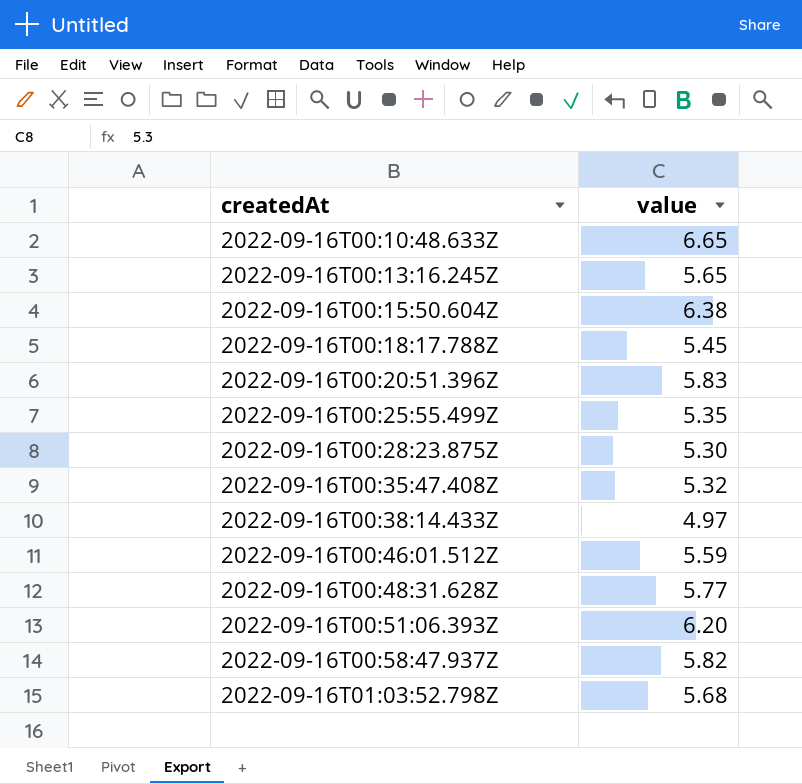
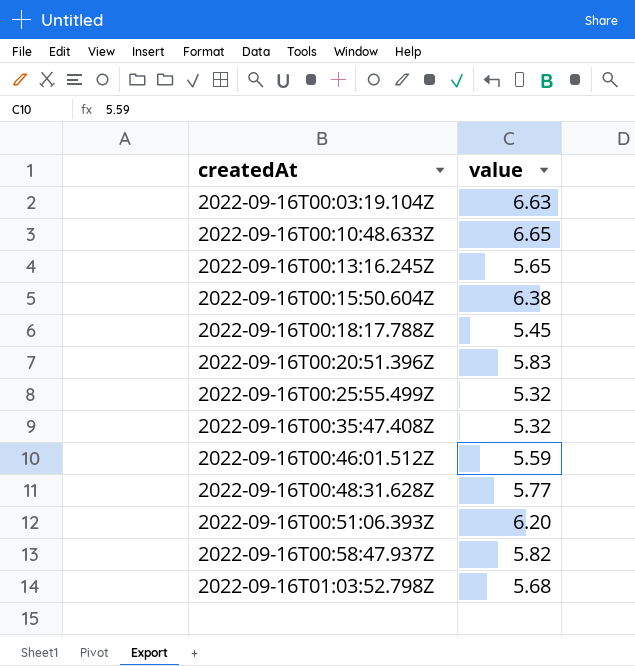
row 2022-09-16T00:28:23.875Z: 5.30 -> none
row 2022-09-16T00:38:14.433Z: 4.97 -> none
row 2022-09-16T00:03:19.104Z: none -> 6.63
2022-09-16T00:25:55.499Z | value: 5.35 -> 5.32

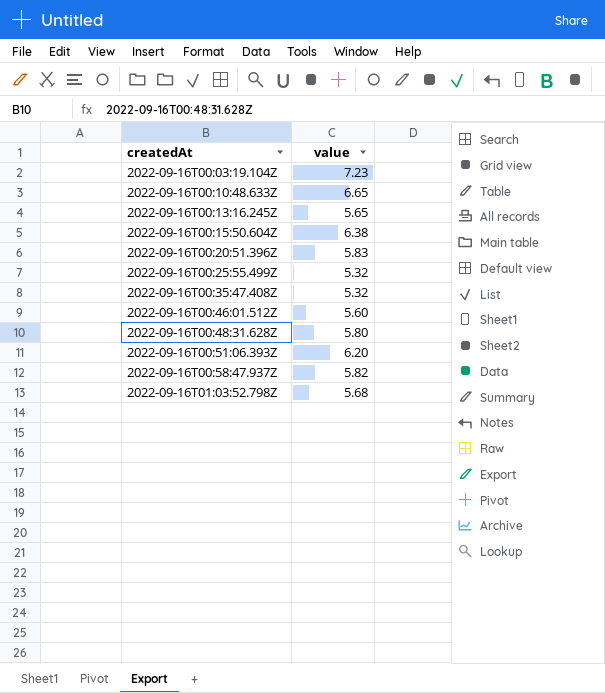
row 2022-09-16T00:18:17.788Z: 5.45 -> none
2022-09-16T00:03:19.104Z | value: 6.63 -> 7.23
2022-09-16T00:46:01.512Z | value: 5.59 -> 5.60
2022-09-16T00:48:31.628Z | value: 5.77 -> 5.80

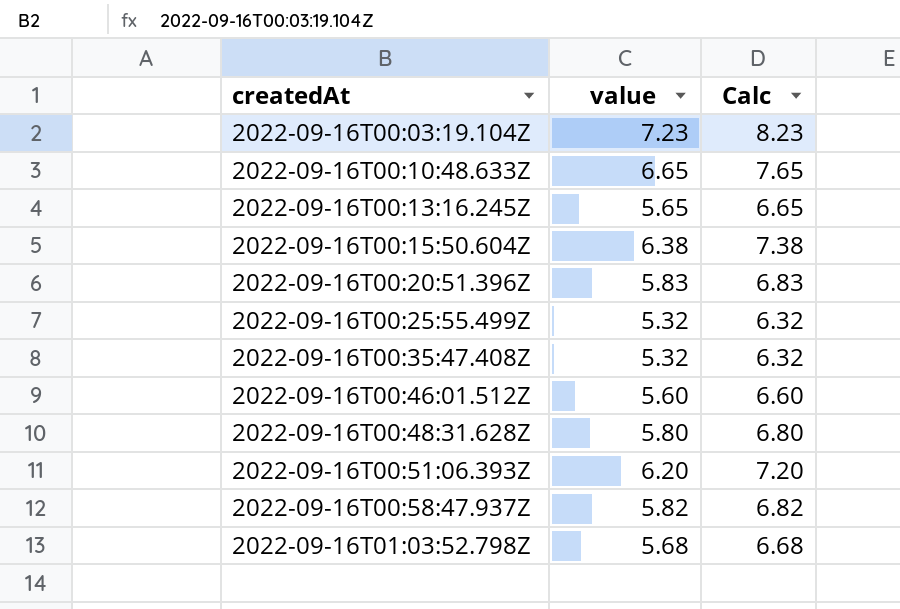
column Calc | formula: none -> [value] + 1

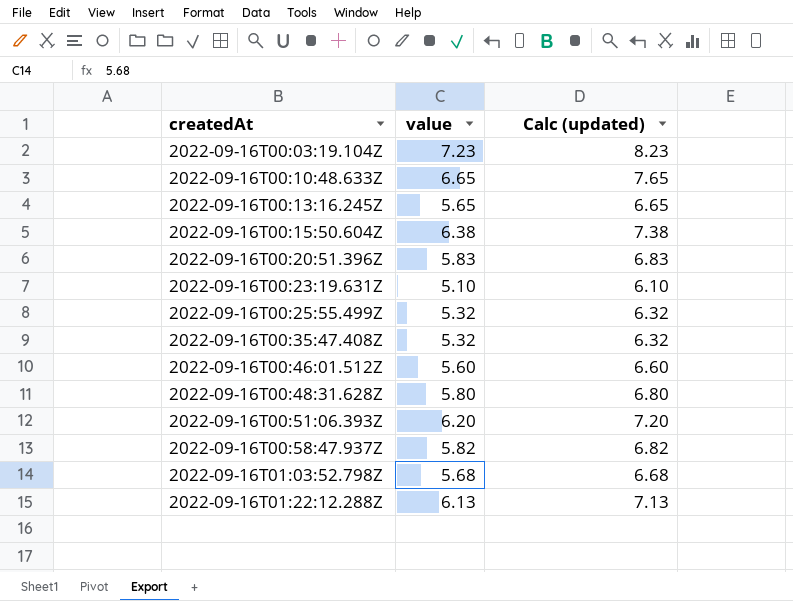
column name: Calc -> Calc (updated)
row 2022-09-16T00:23:19.631Z: none -> 5.10 | 6.10
row 2022-09-16T01:22:12.288Z: none -> 6.13 | 7.13

